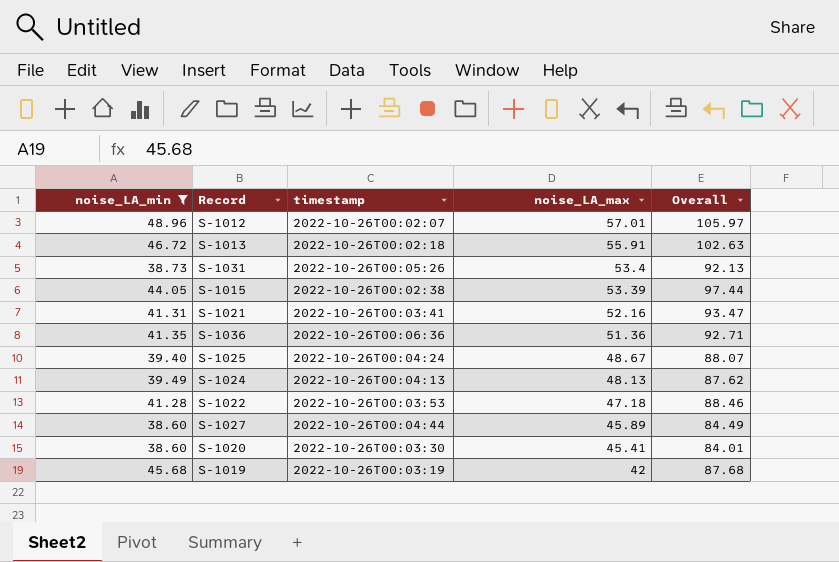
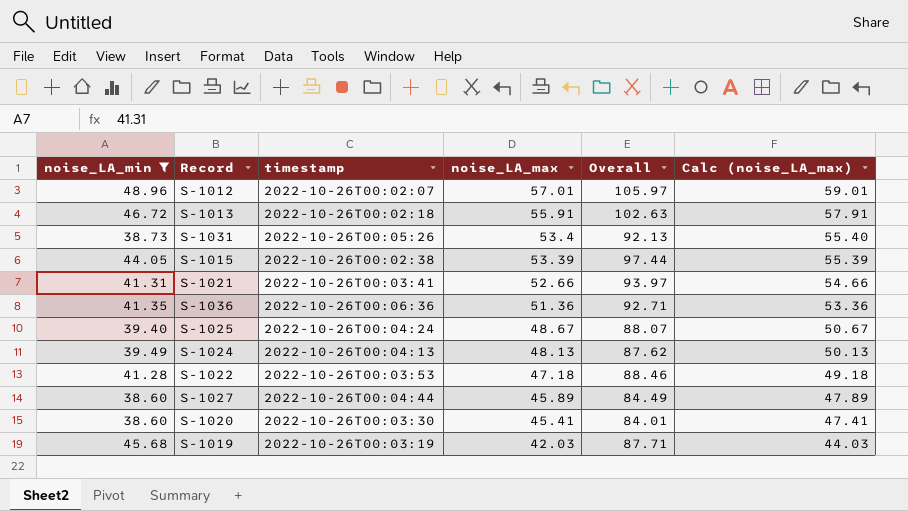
column Calc (noise_LA_max) | formula: none -> [noise_LA_max] + 2
S-1021 | noise_LA_max: 52.16 -> 52.66
S-1021 | Overall: 93.47 -> 93.97
S-1019 | noise_LA_max: 42 -> 42.03
S-1019 | Overall: 87.68 -> 87.71

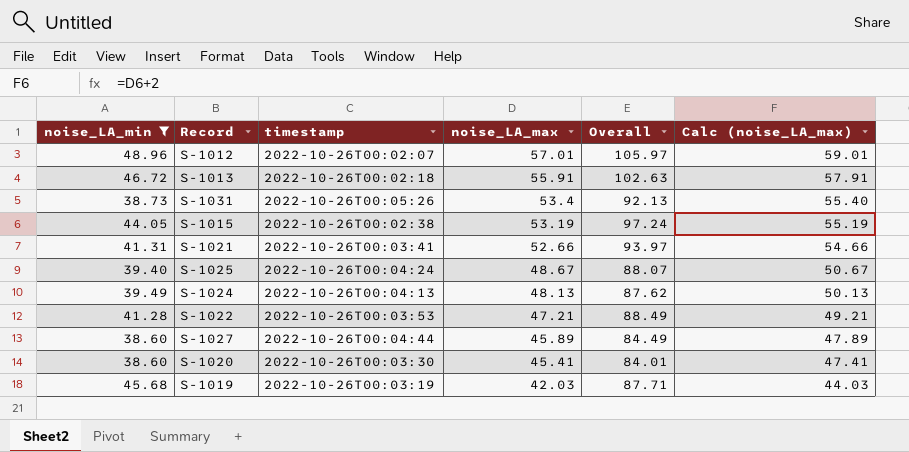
row S-1036: 41.35 | 2022-10-26T00:06:36 | 51.36 | 92.71 | 53.36 -> none
S-1015 | noise_LA_max: 53.39 -> 53.19
S-1015 | Overall: 97.44 -> 97.24
S-1015 | Calc (noise_LA_max): 55.39 -> 55.19
S-1022 | noise_LA_max: 47.18 -> 47.21
S-1022 | Overall: 88.46 -> 88.49
S-1022 | Calc (noise_LA_max): 49.18 -> 49.21

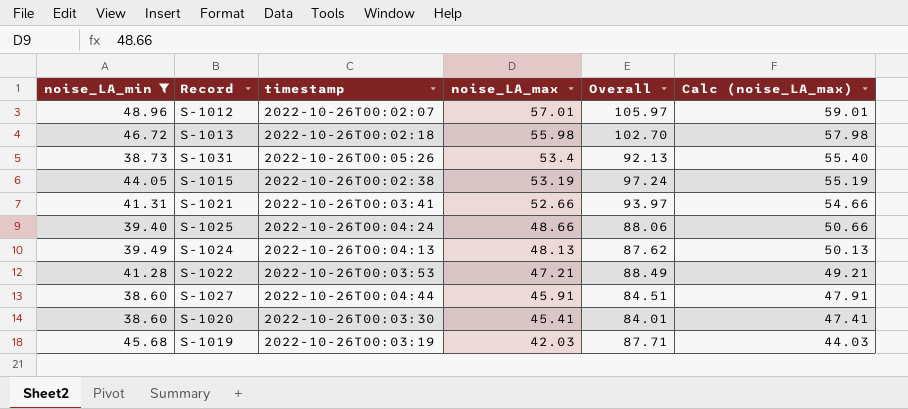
S-1013 | noise_LA_max: 55.91 -> 55.98
S-1013 | Overall: 102.63 -> 102.70
S-1013 | Calc (noise_LA_max): 57.91 -> 57.98
S-1025 | noise_LA_max: 48.67 -> 48.66
S-1025 | Overall: 88.07 -> 88.06
S-1025 | Calc (noise_LA_max): 50.67 -> 50.66
S-1027 | noise_LA_max: 45.89 -> 45.91
S-1027 | Overall: 84.49 -> 84.51
S-1027 | Calc (noise_LA_max): 47.89 -> 47.91

